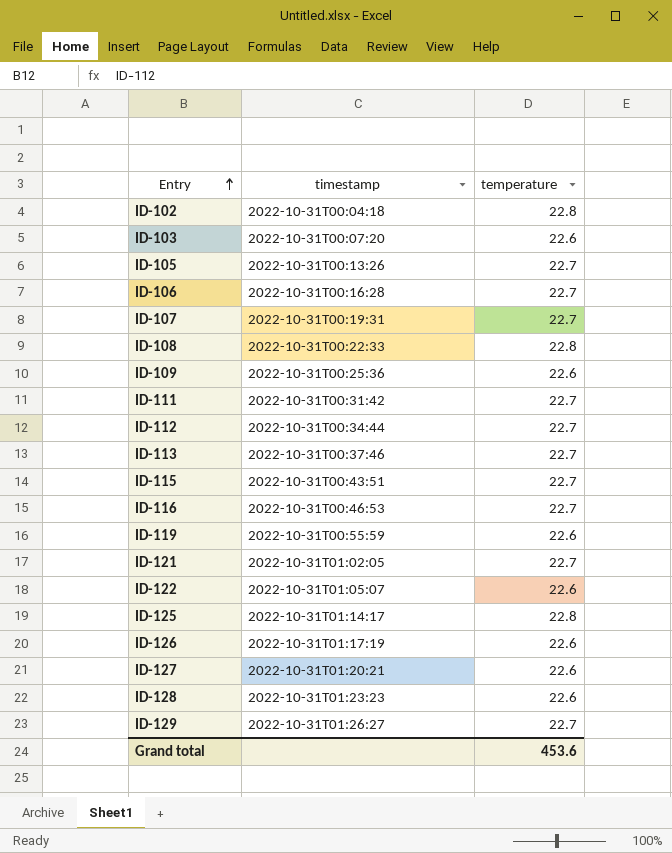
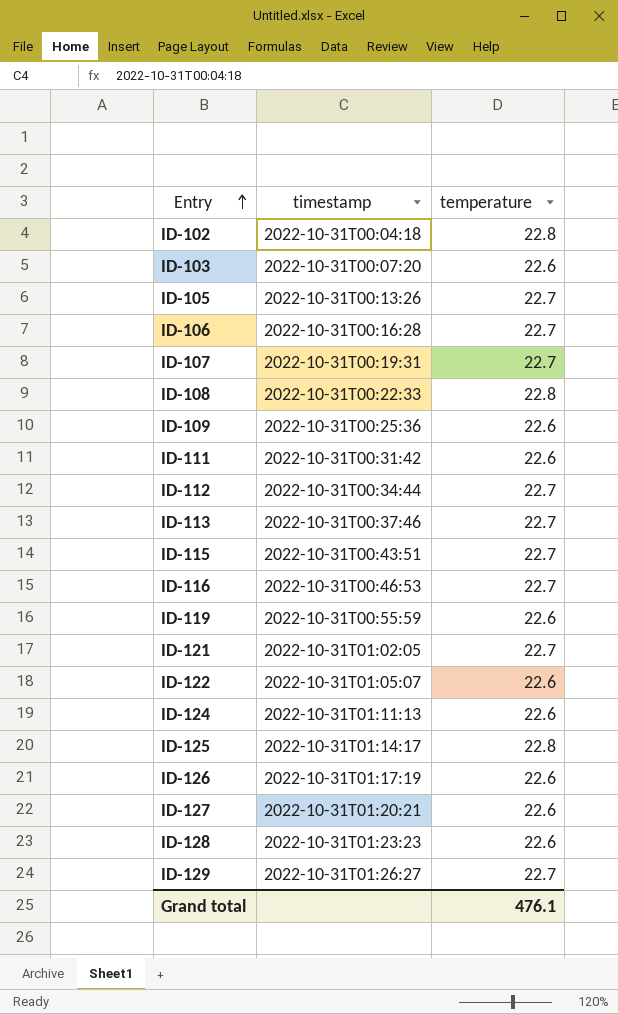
ID-111 | temperature: 22.7 -> 22.6
row ID-124: none -> 2022-10-31T01:11:13 | 22.6
Grand total | temperature: 453.6 -> 476.1

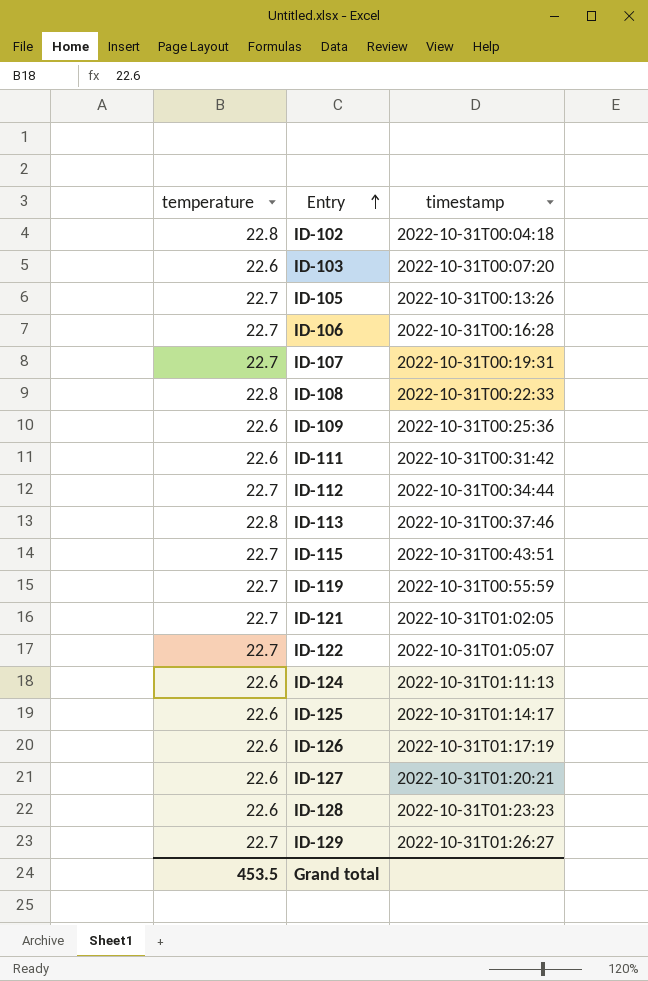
column temperature | position: 3 -> 1
row ID-116: 2022-10-31T00:46:53 | 22.7 -> none
ID-113 | temperature: 22.7 -> 22.8
ID-119 | temperature: 22.6 -> 22.7
ID-122 | temperature: 22.6 -> 22.7
ID-125 | temperature: 22.8 -> 22.6
Grand total | temperature: 476.1 -> 453.5

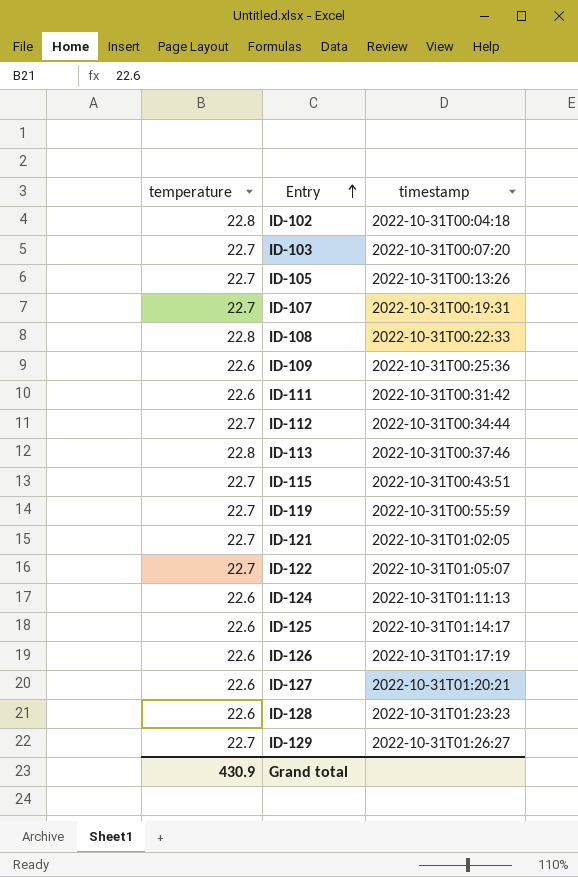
row ID-106: 22.7 | 2022-10-31T00:16:28 -> none
ID-103 | temperature: 22.6 -> 22.7
Grand total | temperature: 453.5 -> 430.9

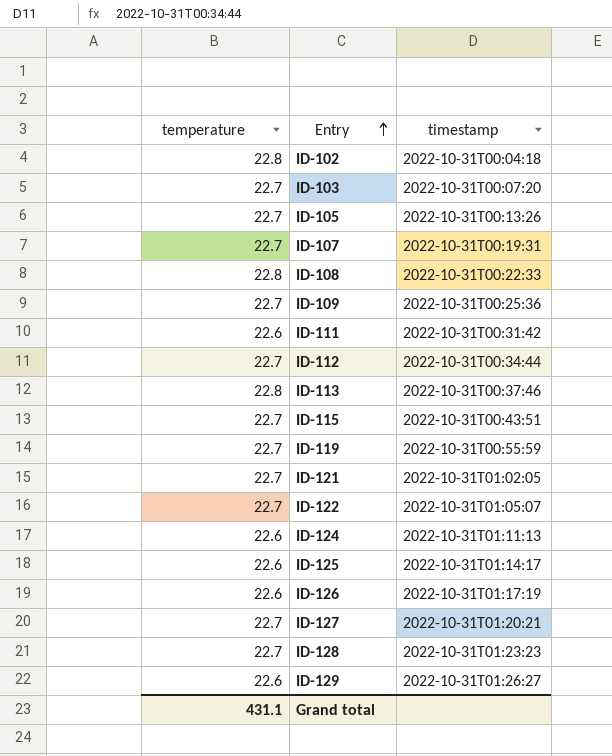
ID-109 | temperature: 22.6 -> 22.7
ID-127 | temperature: 22.6 -> 22.7
ID-128 | temperature: 22.6 -> 22.7
ID-129 | temperature: 22.7 -> 22.6
Grand total | temperature: 430.9 -> 431.1

